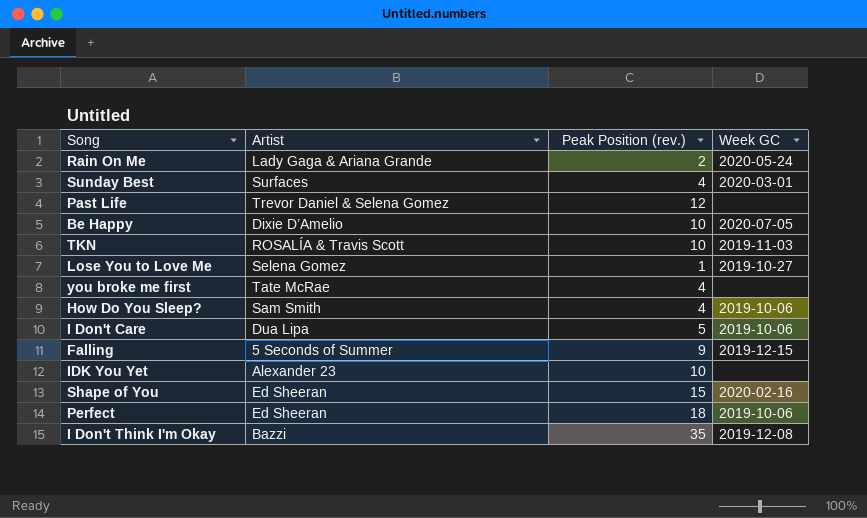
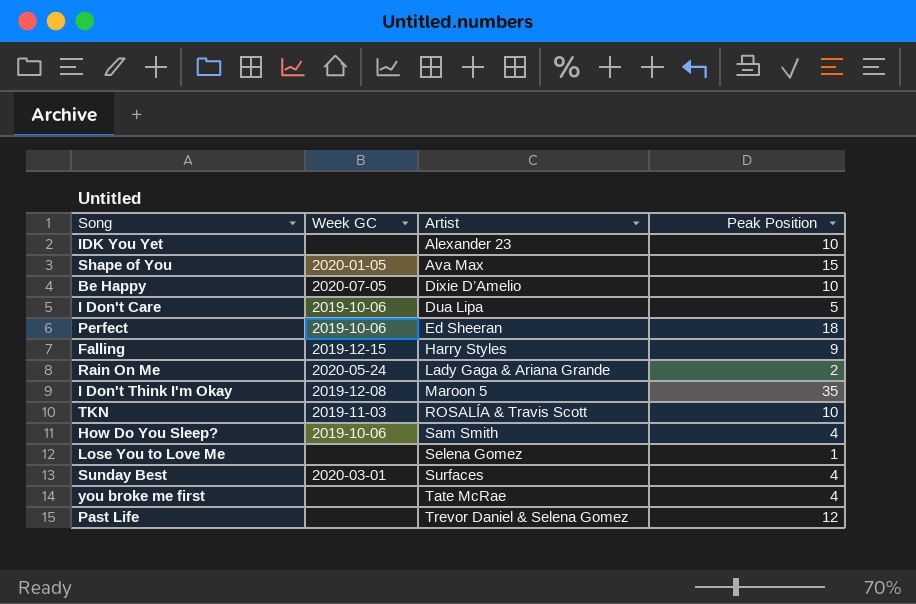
row order: none -> Artist ascending
column Week GC | position: 4 -> 2
column name: Peak Position (rev.) -> Peak Position
Shape of You | Week GC: 2020-02-16 -> 2020-01-05
Shape of You | Artist: Ed Sheeran -> Ava Max
Falling | Artist: 5 Seconds of Summer -> Harry Styles
I Don't Think I'm Okay | Artist: Bazzi -> Maroon 5
Lose You to Love Me | Week GC: 2019-10-27 -> none

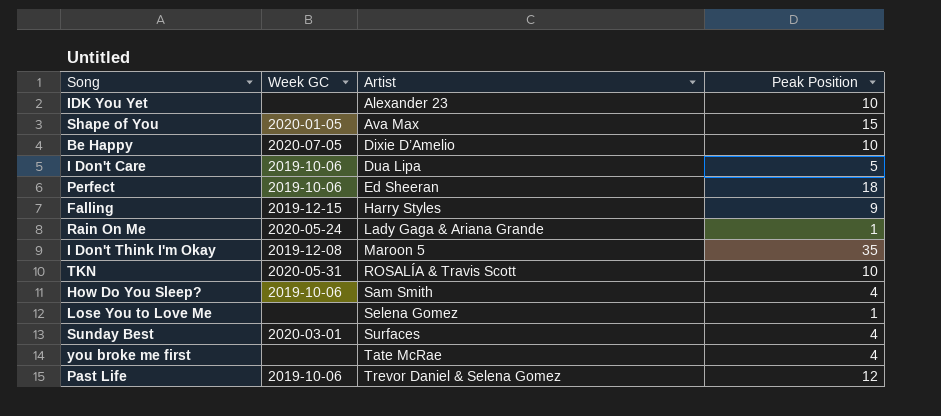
Rain On Me | Peak Position: 2 -> 1
TKN | Week GC: 2019-11-03 -> 2020-05-31
Past Life | Week GC: none -> 2019-10-06

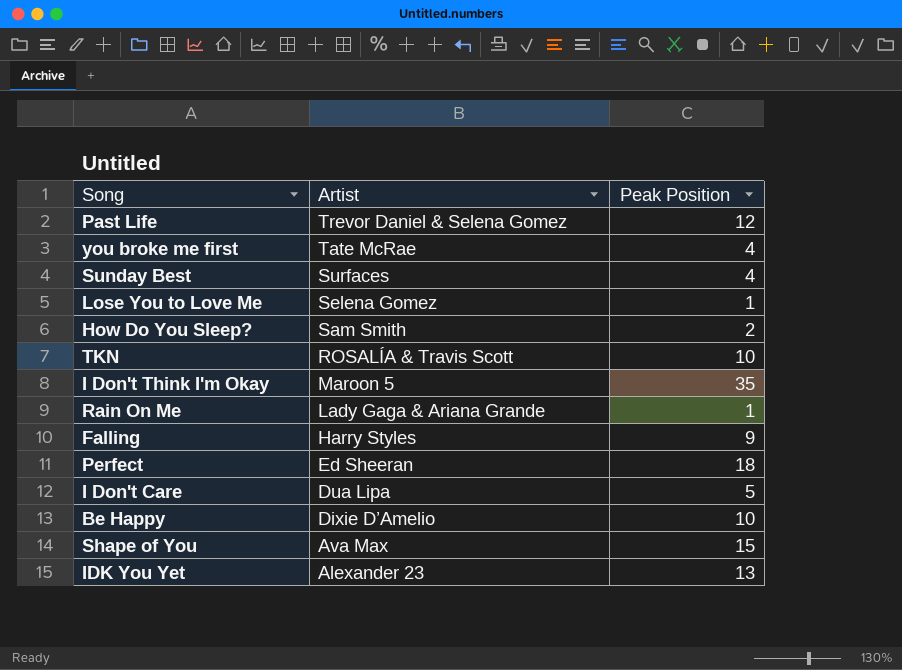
row order: Artist ascending -> Artist descending
column Week GC | position: 2 -> none
How Do You Sleep? | Peak Position: 4 -> 2
IDK You Yet | Peak Position: 10 -> 13

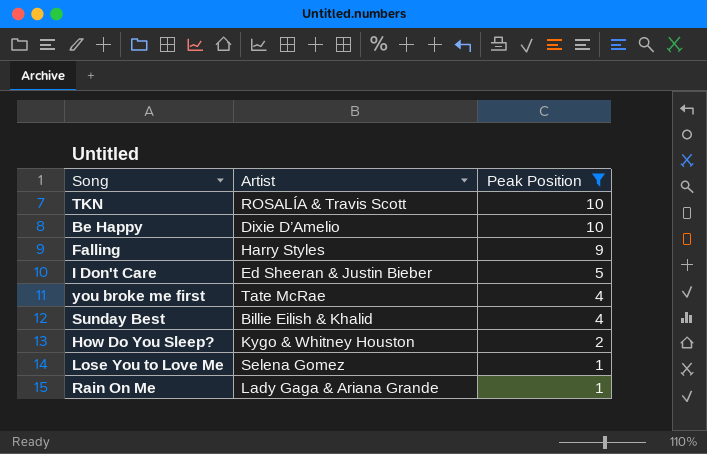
filter: none -> Peak Position <= 10
row order: Artist descending -> Peak Position descending
I Don't Care | Artist: Dua Lipa -> Ed Sheeran & Justin Bieber
Sunday Best | Artist: Surfaces -> Billie Eilish & Khalid
How Do You Sleep? | Artist: Sam Smith -> Kygo & Whitney Houston

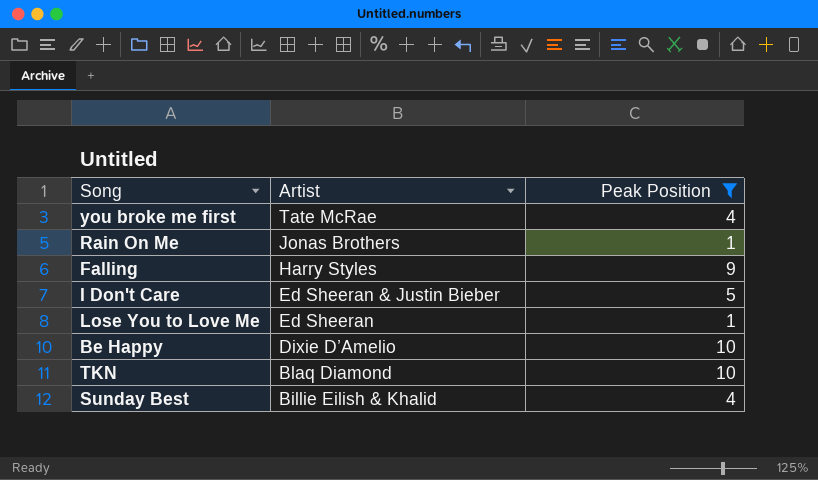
row order: Peak Position descending -> Artist descending
row How Do You Sleep?: Kygo & Whitney Houston | 2 -> none
Rain On Me | Artist: Lady Gaga & Ariana Grande -> Jonas Brothers
Lose You to Love Me | Artist: Selena Gomez -> Ed Sheeran
TKN | Artist: ROSALÍA & Travis Scott -> Blaq Diamond

